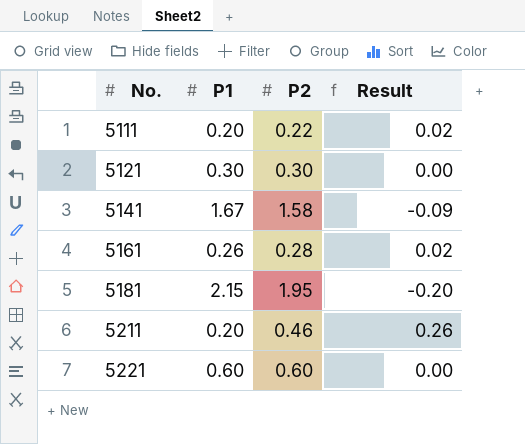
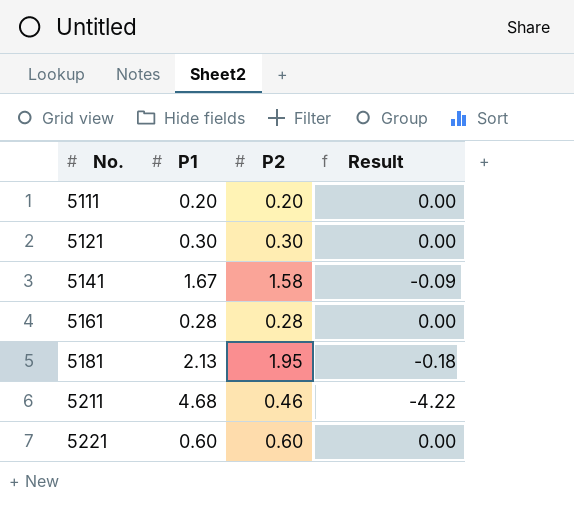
5111 | P2: 0.22 -> 0.20
5111 | Result: 0.02 -> 0.00
5161 | P1: 0.26 -> 0.28
5161 | Result: 0.02 -> 0.00
5181 | P1: 2.15 -> 2.13
5181 | Result: -0.20 -> -0.18
5211 | P1: 0.20 -> 4.68
5211 | Result: 0.26 -> -4.22

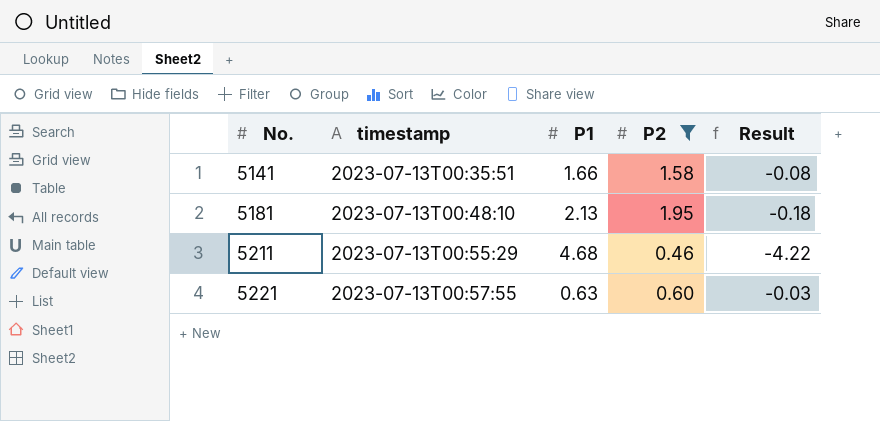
filter: none -> P2 >= 0.46
column timestamp | position: none -> 2
5141 | P1: 1.67 -> 1.66
5141 | Result: -0.09 -> -0.08
5221 | P1: 0.60 -> 0.63
5221 | Result: 0.00 -> -0.03

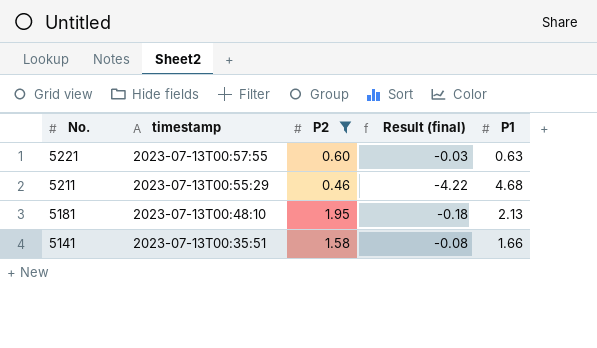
row order: No. ascending -> No. descending
column name: Result -> Result (final)
column P1 | position: 3 -> 5

